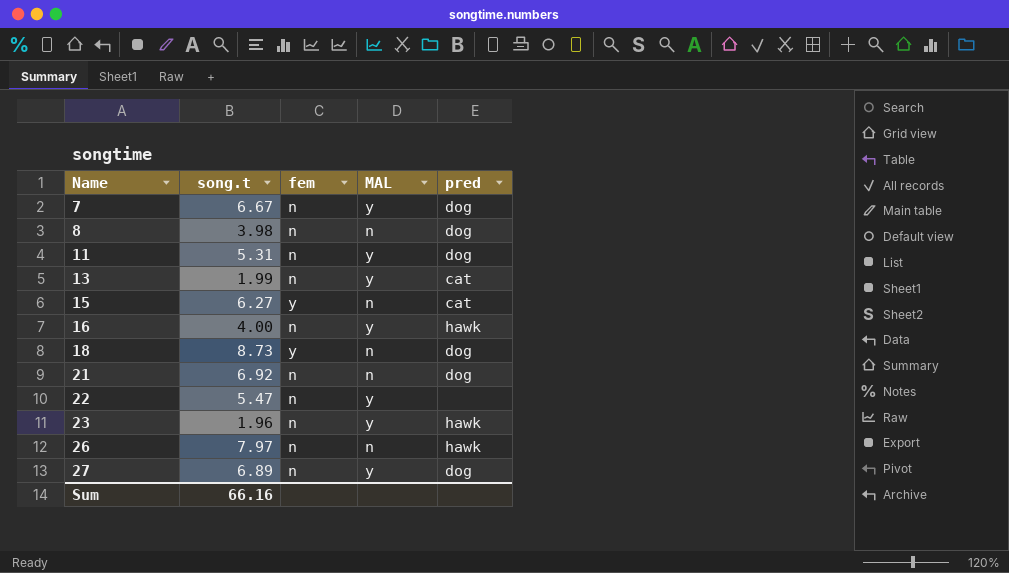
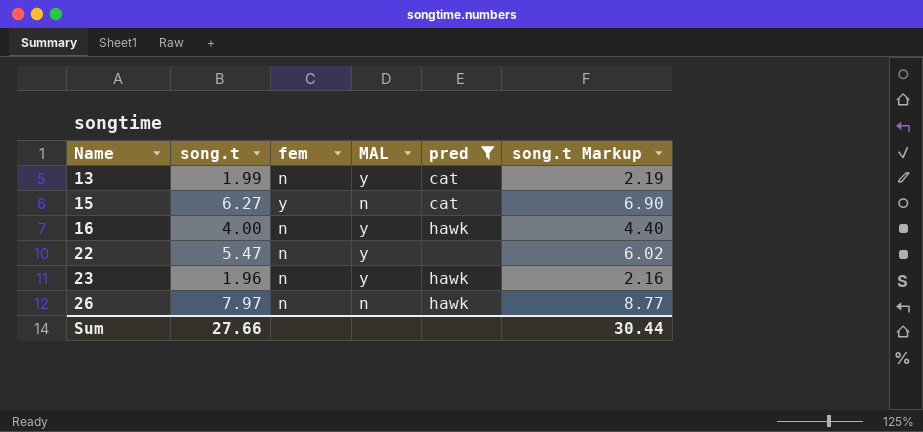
filter: none -> pred != dog
column song.t Markup | formula: none -> [song.t] * 1.1
Sum | song.t: 66.16 -> 27.66

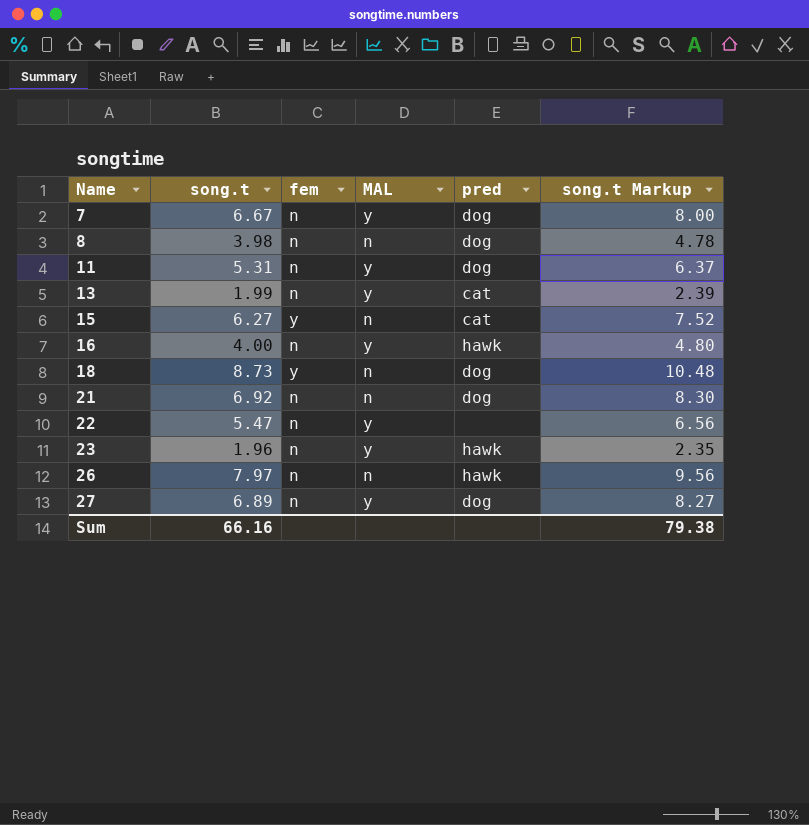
filter: pred != dog -> none
column song.t Markup | formula: [song.t] * 1.1 -> [song.t] * 1.2
Sum | song.t: 27.66 -> 66.16
Sum | song.t Markup: 30.44 -> 79.38

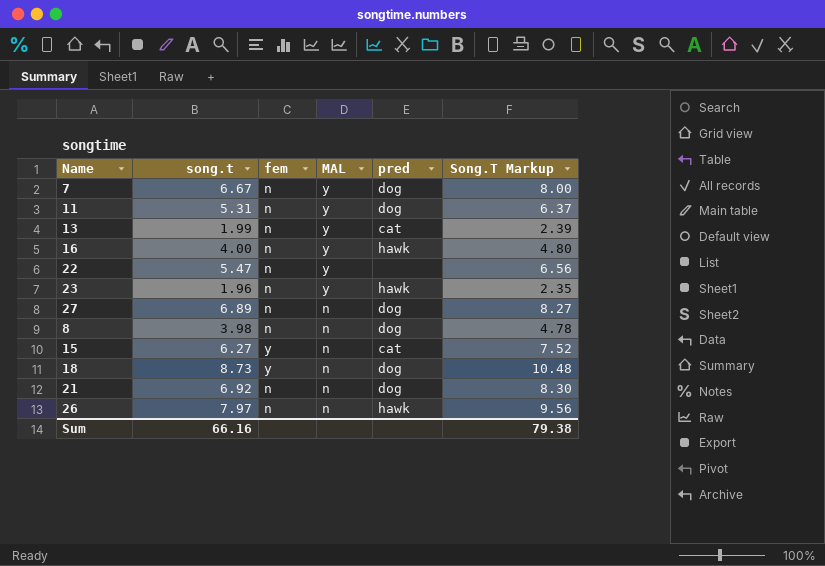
row order: Name ascending -> MAL descending
column name: song.t Markup -> Song.T Markup
27 | MAL: y -> n

